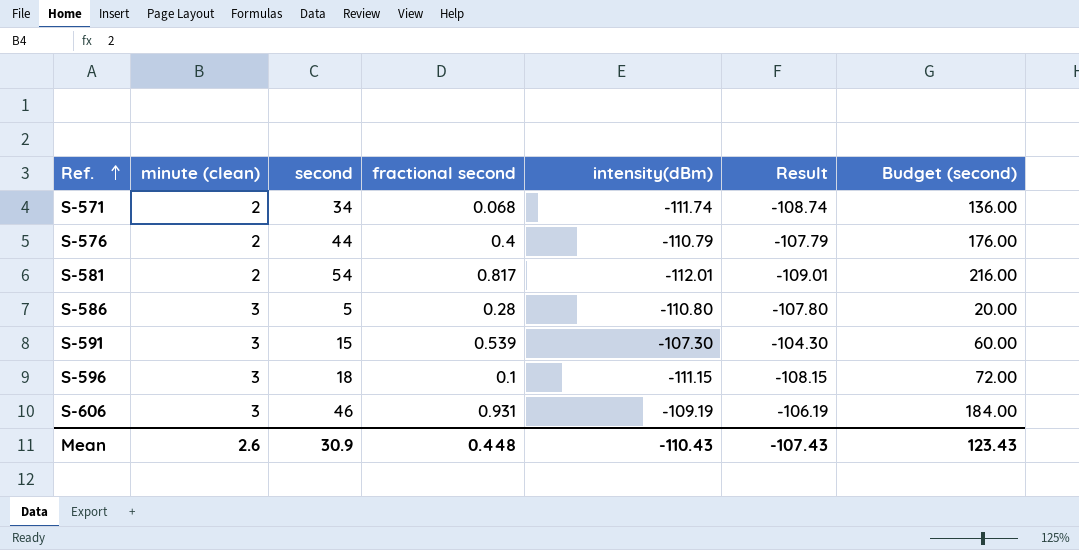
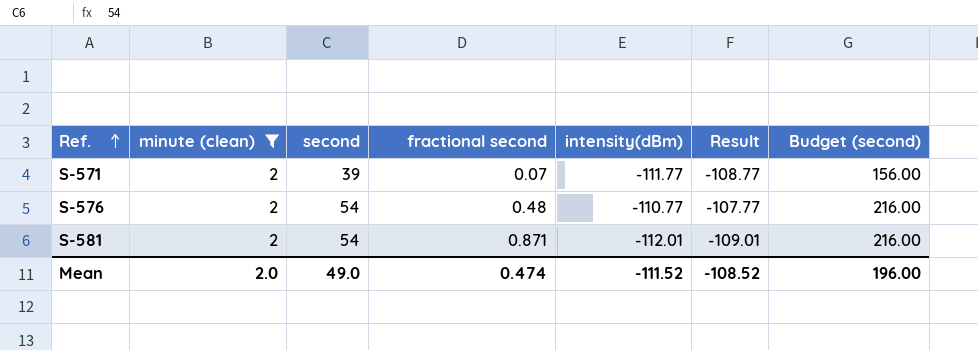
filter: none -> minute (clean) = 2
S-571 | second: 34 -> 39
S-571 | fractional second: 0.068 -> 0.07
S-571 | intensity(dBm): -111.74 -> -111.77
S-571 | Result: -108.74 -> -108.77
S-571 | Budget (second): 136.00 -> 156.00
S-576 | second: 44 -> 54
S-576 | fractional second: 0.4 -> 0.48
S-576 | intensity(dBm): -110.79 -> -110.77
S-576 | Result: -107.79 -> -107.77
S-576 | Budget (second): 176.00 -> 216.00
S-581 | fractional second: 0.817 -> 0.871
Mean | minute (clean): 2.6 -> 2.0
Mean | second: 30.9 -> 49.0
Mean | fractional second: 0.448 -> 0.474
Mean | intensity(dBm): -110.43 -> -111.52
Mean | Result: -107.43 -> -108.52
Mean | Budget (second): 123.43 -> 196.00

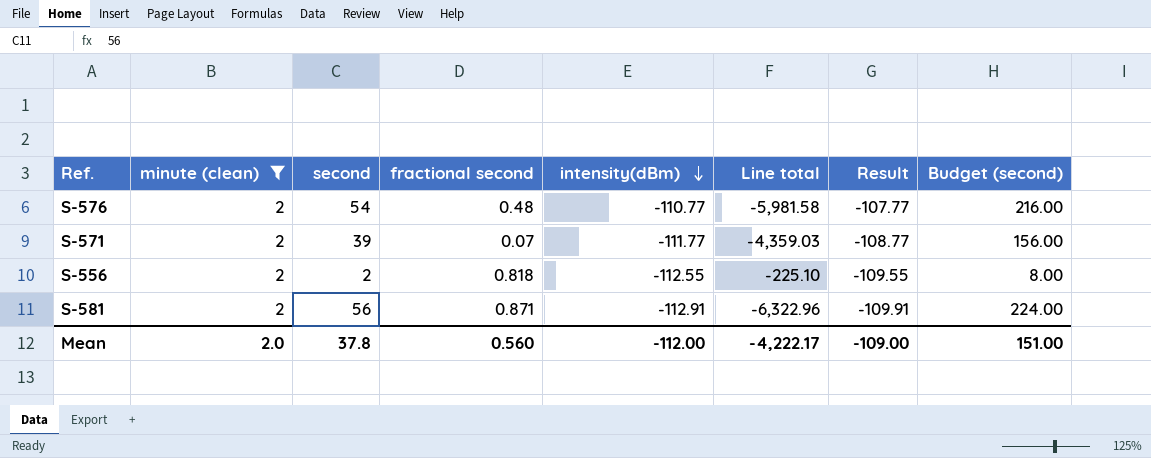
row order: Ref. ascending -> intensity(dBm) descending
column Line total | formula: none -> [second] * [intensity(dBm)]
row S-556: none -> 2 | 2 | 0.818 | -112.55 | -225.10 | -109.55 | 8.00
S-581 | second: 54 -> 56
S-581 | intensity(dBm): -112.01 -> -112.91
S-581 | Result: -109.01 -> -109.91
S-581 | Budget (second): 216.00 -> 224.00
Mean | second: 49.0 -> 37.8
Mean | fractional second: 0.474 -> 0.560
Mean | intensity(dBm): -111.52 -> -112.00
Mean | Result: -108.52 -> -109.00
Mean | Budget (second): 196.00 -> 151.00

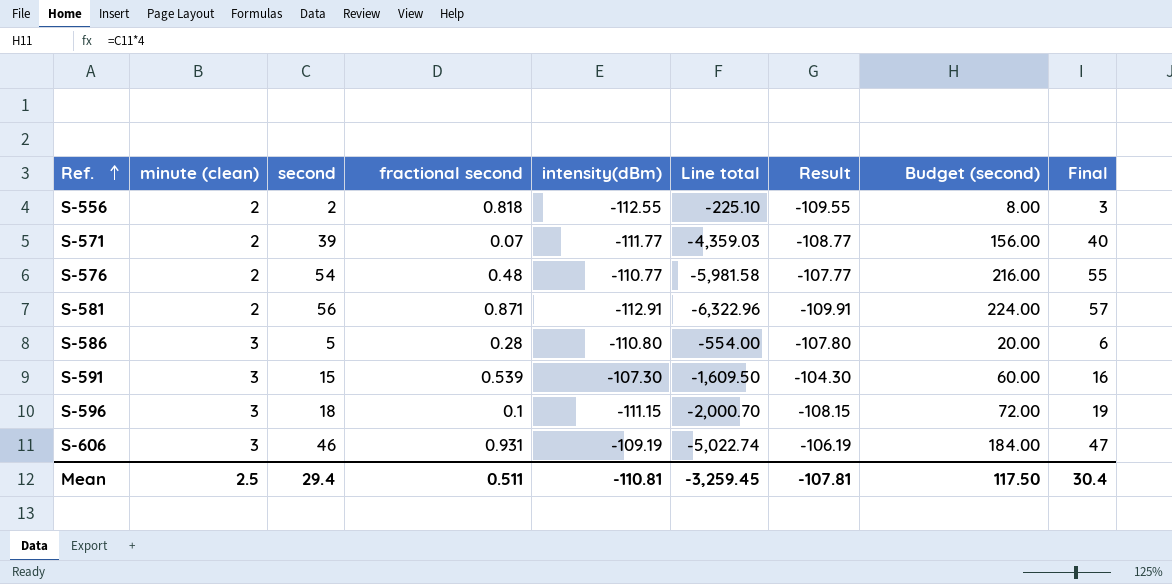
filter: minute (clean) = 2 -> none
row order: intensity(dBm) descending -> Ref. ascending
column Final | formula: none -> [second] + 1
Mean | minute (clean): 2.0 -> 2.5
Mean | second: 37.8 -> 29.4
Mean | fractional second: 0.560 -> 0.511
Mean | intensity(dBm): -112.00 -> -110.81
Mean | Line total: -4,222.17 -> -3,259.45
Mean | Result: -109.00 -> -107.81
Mean | Budget (second): 151.00 -> 117.50

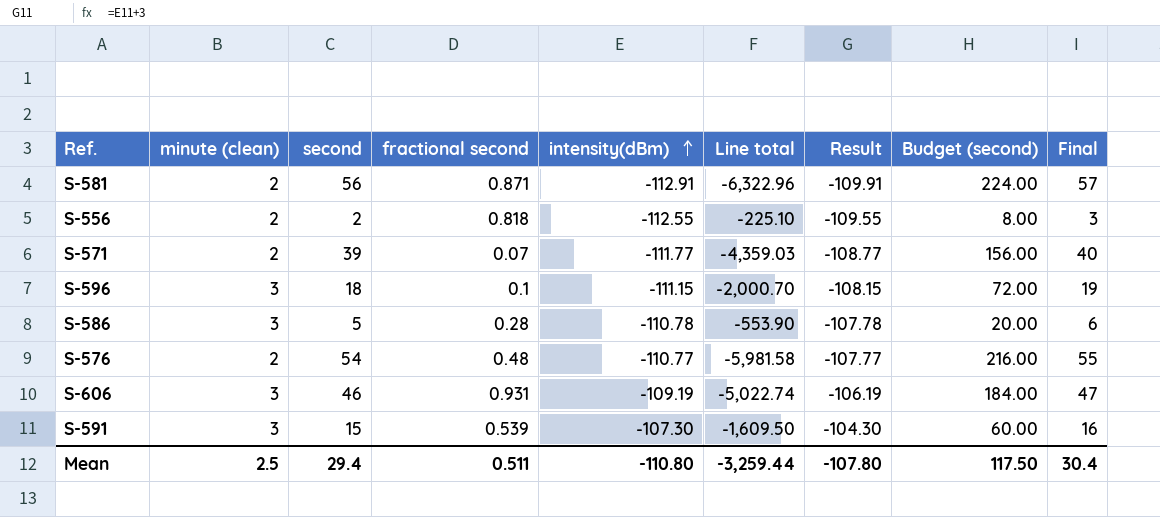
row order: Ref. ascending -> intensity(dBm) ascending
S-586 | intensity(dBm): -110.80 -> -110.78
S-586 | Line total: -554.00 -> -553.90
S-586 | Result: -107.80 -> -107.78
Mean | intensity(dBm): -110.81 -> -110.80
Mean | Line total: -3,259.45 -> -3,259.44
Mean | Result: -107.81 -> -107.80

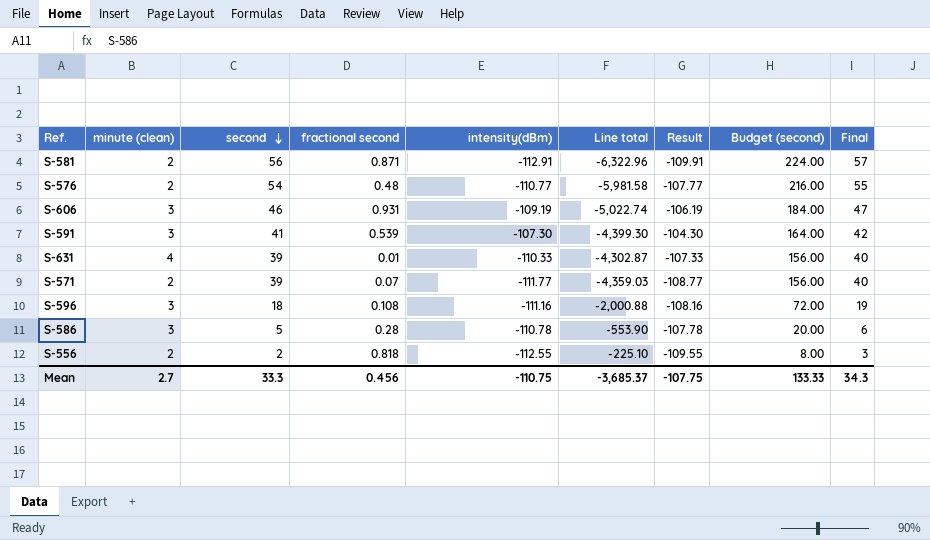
row order: intensity(dBm) ascending -> second descending
S-591 | second: 15 -> 41
S-591 | Line total: -1,609.50 -> -4,399.30
S-591 | Budget (second): 60.00 -> 164.00
S-591 | Final: 16 -> 42
row S-631: none -> 4 | 39 | 0.01 | -110.33 | -4,302.87 | -107.33 | 156.00 | 40
S-596 | fractional second: 0.1 -> 0.108
S-596 | intensity(dBm): -111.15 -> -111.16
S-596 | Line total: -2,000.70 -> -2,000.88
S-596 | Result: -108.15 -> -108.16
Mean | minute (clean): 2.5 -> 2.7
Mean | second: 29.4 -> 33.3
Mean | fractional second: 0.511 -> 0.456
Mean | intensity(dBm): -110.80 -> -110.75
Mean | Line total: -3,259.44 -> -3,685.37
Mean | Result: -107.80 -> -107.75
Mean | Budget (second): 117.50 -> 133.33
Mean | Final: 30.4 -> 34.3

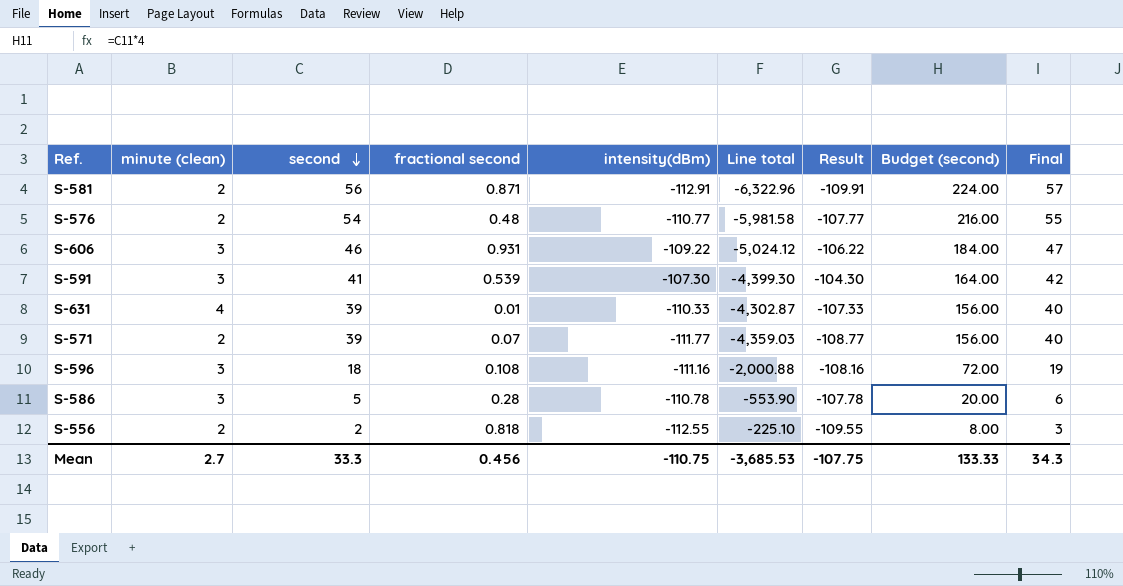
S-606 | intensity(dBm): -109.19 -> -109.22
S-606 | Line total: -5,022.74 -> -5,024.12
S-606 | Result: -106.19 -> -106.22
Mean | Line total: -3,685.37 -> -3,685.53

